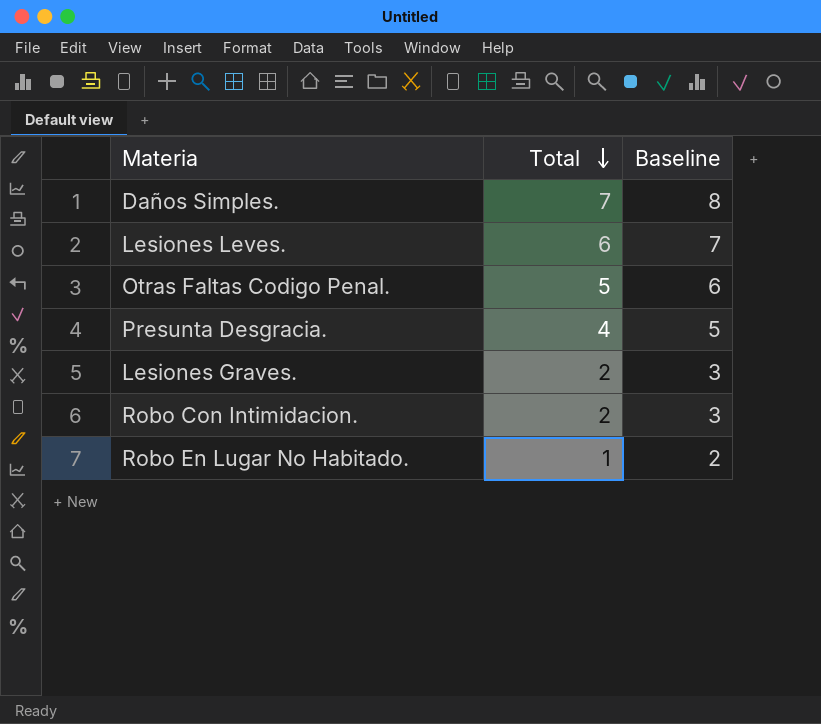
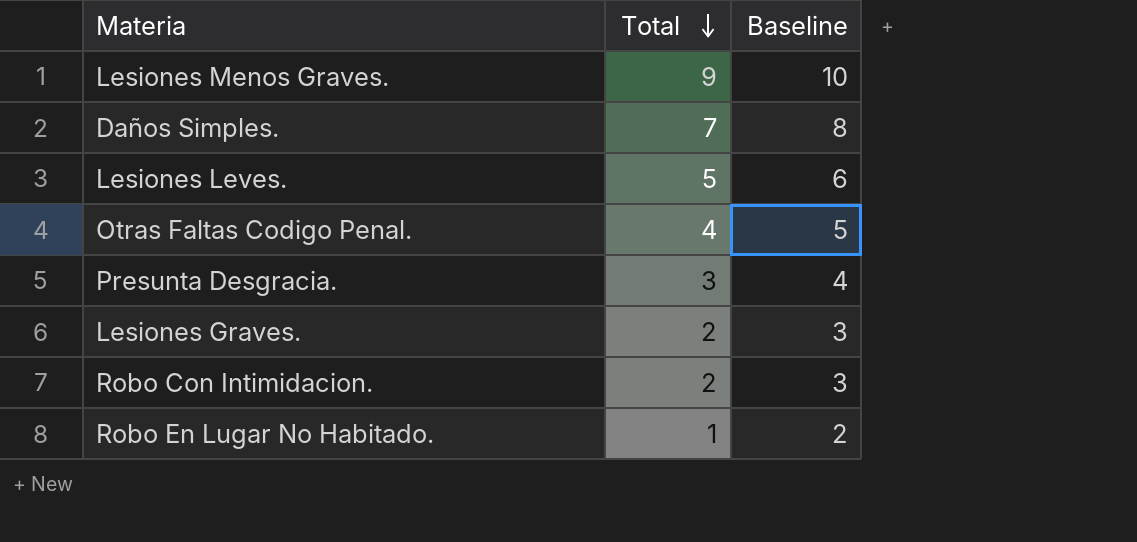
row Lesiones Menos Graves.: none -> 9 | 10
Lesiones Leves. | Total: 6 -> 5
Lesiones Leves. | Baseline: 7 -> 6
Otras Faltas Codigo Penal. | Total: 5 -> 4
Otras Faltas Codigo Penal. | Baseline: 6 -> 5
Presunta Desgracia. | Total: 4 -> 3
Presunta Desgracia. | Baseline: 5 -> 4

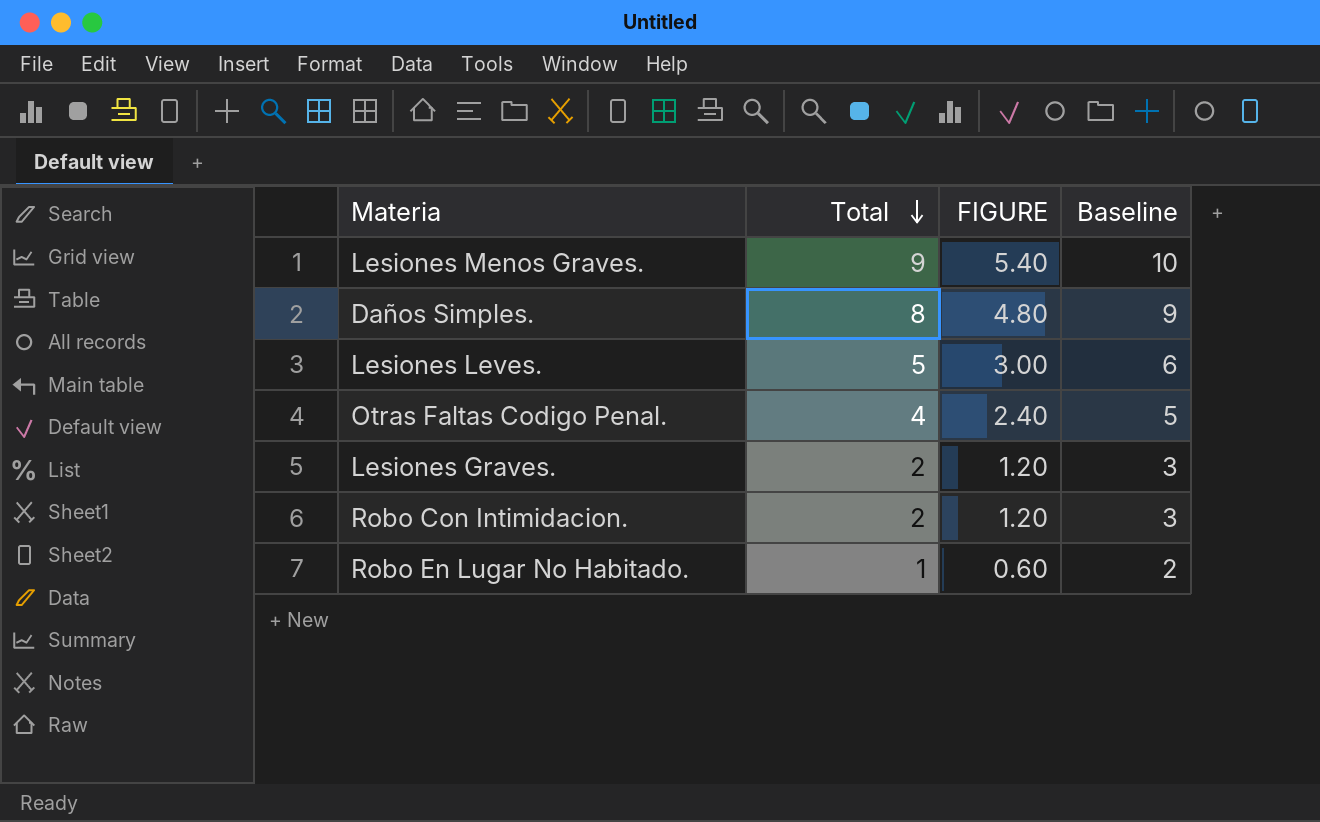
column FIGURE | formula: none -> [Total] * 0.6
row Presunta Desgracia.: 3 | 4 -> none
Daños Simples. | Total: 7 -> 8
Daños Simples. | Baseline: 8 -> 9

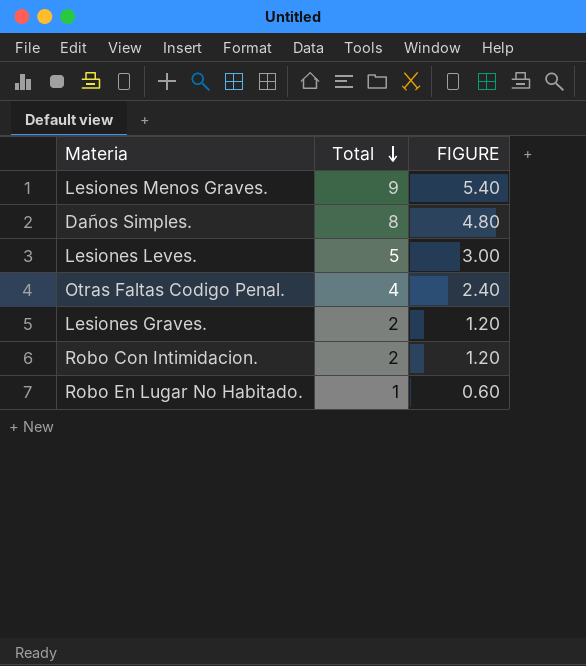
column Baseline | formula: [Total] + 1 -> none

